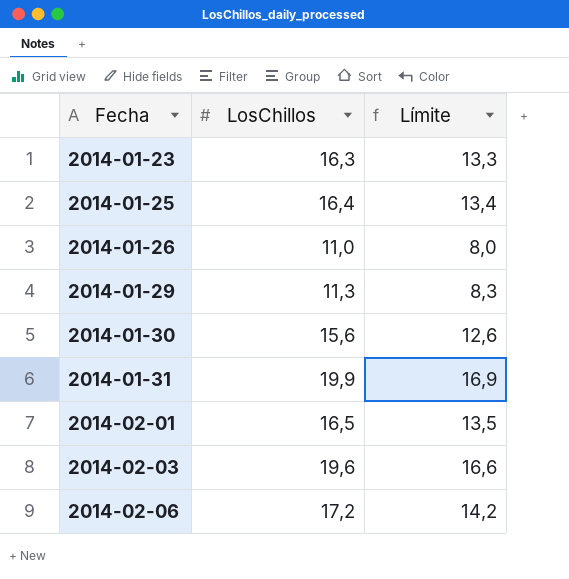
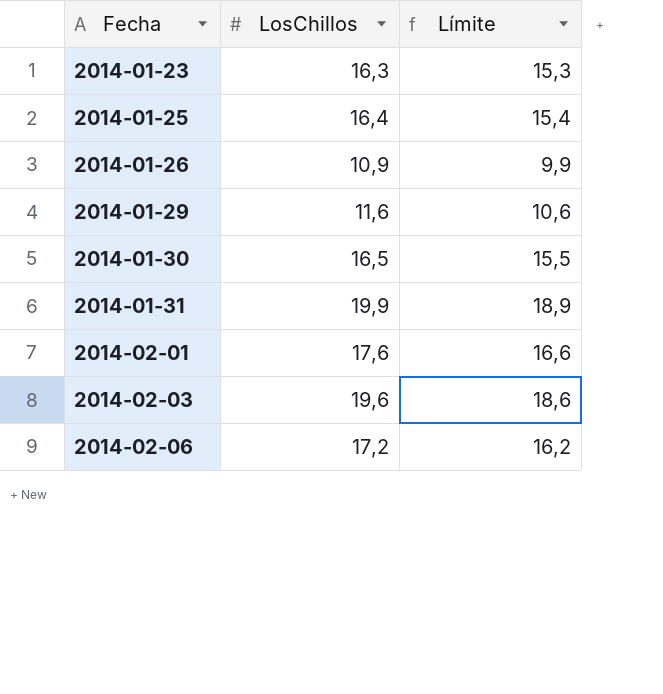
column Límite | formula: [LosChillos] - 3 -> [LosChillos] - 1
2014-01-26 | LosChillos: 11,0 -> 10,9
2014-01-29 | LosChillos: 11,3 -> 11,6
2014-01-30 | LosChillos: 15,6 -> 16,5
2014-02-01 | LosChillos: 16,5 -> 17,6

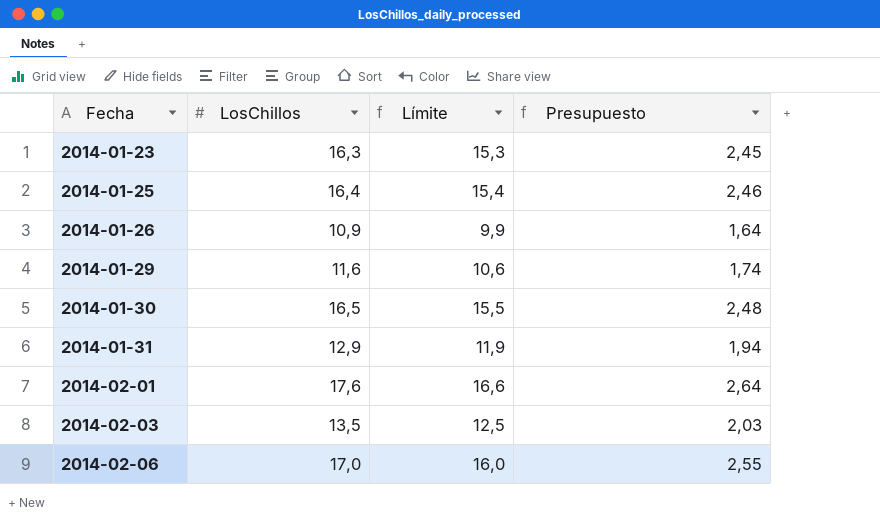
column Presupuesto | formula: none -> [LosChillos] * 0,15
2014-01-31 | LosChillos: 19,9 -> 12,9
2014-01-31 | Límite: 18,9 -> 11,9
2014-02-03 | LosChillos: 19,6 -> 13,5
2014-02-03 | Límite: 18,6 -> 12,5
2014-02-06 | LosChillos: 17,2 -> 17,0
2014-02-06 | Límite: 16,2 -> 16,0

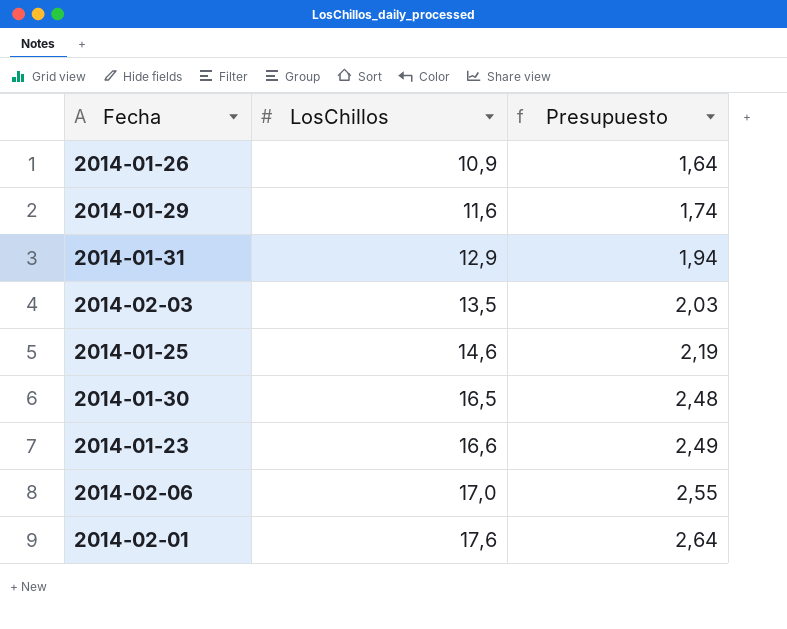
row order: Fecha ascending -> LosChillos ascending
column Límite | formula: [LosChillos] - 1 -> none
2014-01-25 | LosChillos: 16,4 -> 14,6
2014-01-25 | Presupuesto: 2,46 -> 2,19
2014-01-23 | LosChillos: 16,3 -> 16,6
2014-01-23 | Presupuesto: 2,45 -> 2,49

